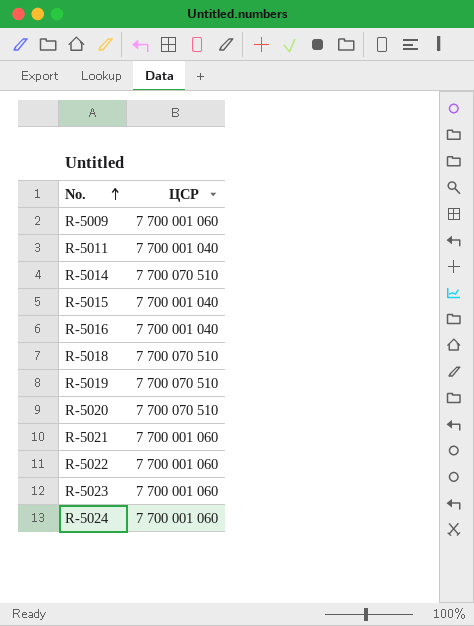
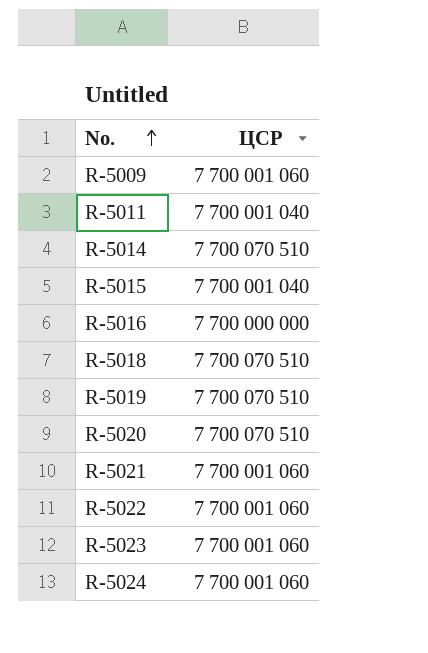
R-5016 | ЦСР: 7 700 001 040 -> 7 700 000 000

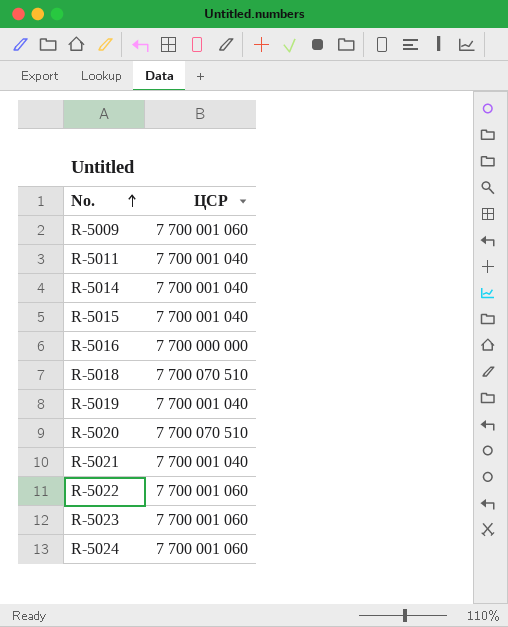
R-5014 | ЦСР: 7 700 070 510 -> 7 700 001 040
R-5019 | ЦСР: 7 700 070 510 -> 7 700 001 040
R-5021 | ЦСР: 7 700 001 060 -> 7 700 001 040

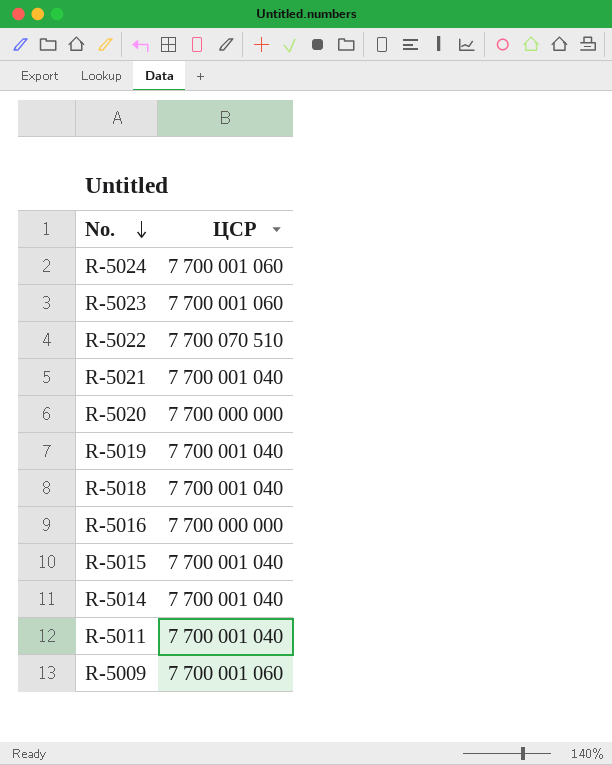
row order: No. ascending -> No. descending
R-5022 | ЦСР: 7 700 001 060 -> 7 700 070 510
R-5020 | ЦСР: 7 700 070 510 -> 7 700 000 000
R-5018 | ЦСР: 7 700 070 510 -> 7 700 001 040

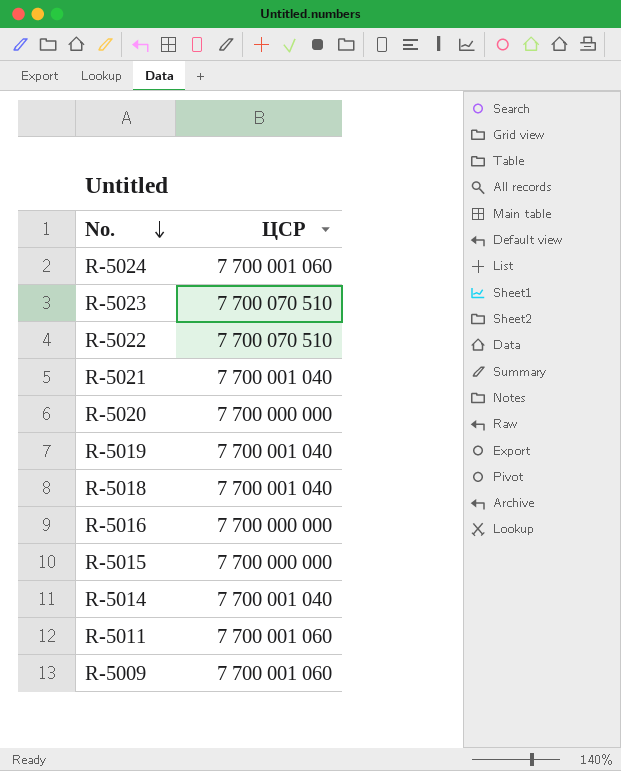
R-5023 | ЦСР: 7 700 001 060 -> 7 700 070 510
R-5015 | ЦСР: 7 700 001 040 -> 7 700 000 000
R-5011 | ЦСР: 7 700 001 040 -> 7 700 001 060

